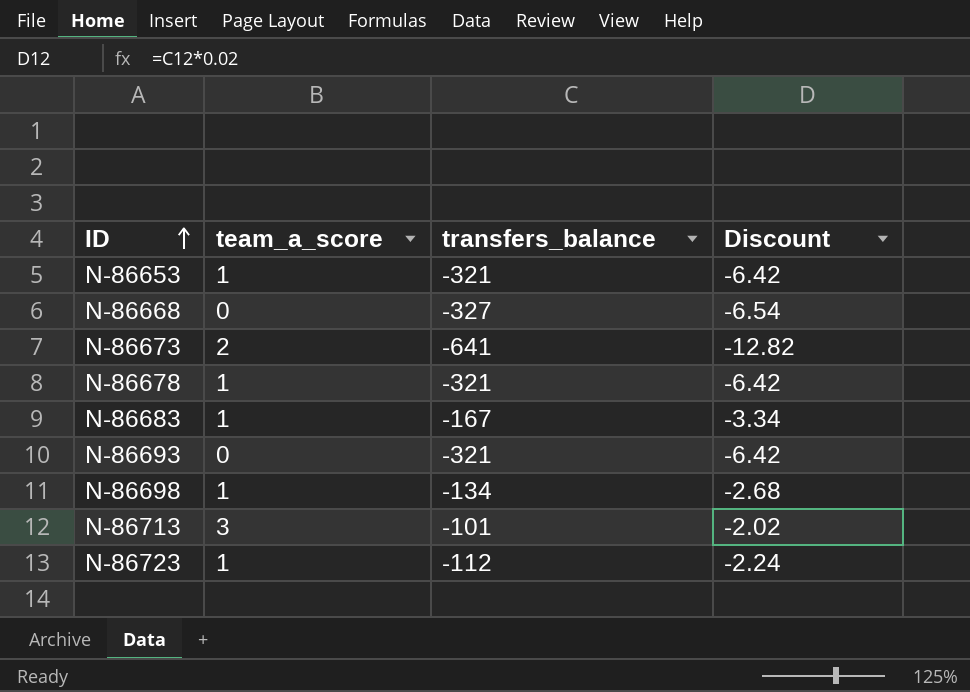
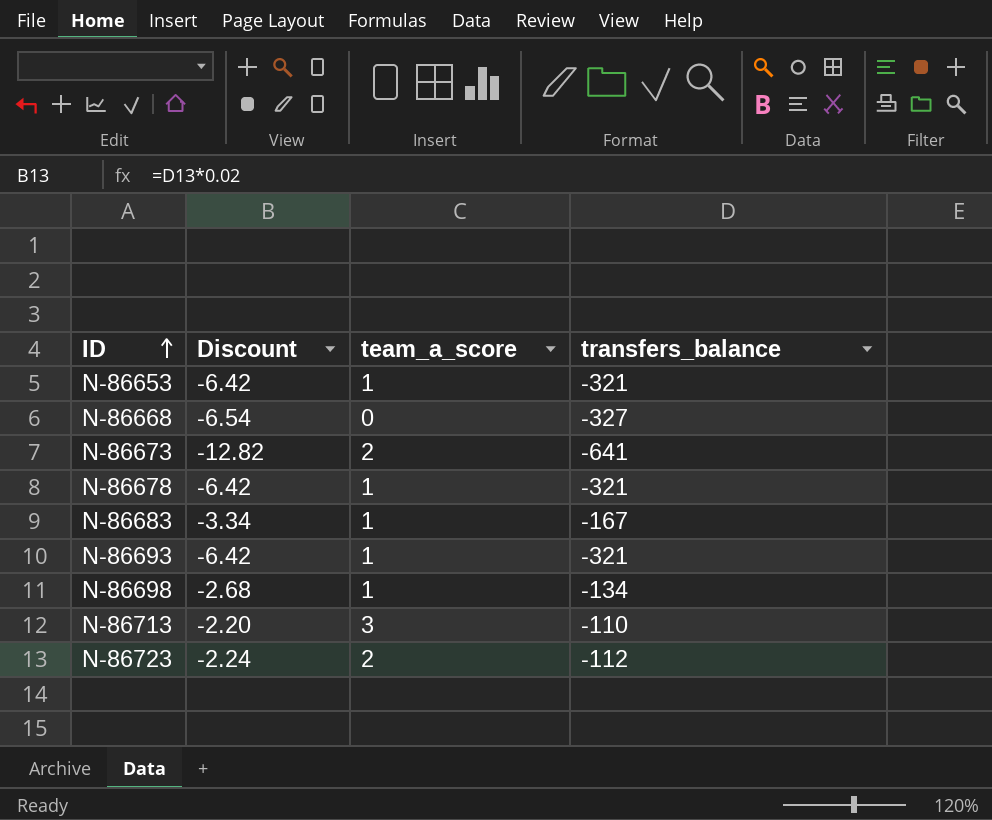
column Discount | position: 4 -> 2
N-86693 | team_a_score: 0 -> 1
N-86713 | Discount: -2.02 -> -2.20
N-86713 | transfers_balance: -101 -> -110
N-86723 | team_a_score: 1 -> 2

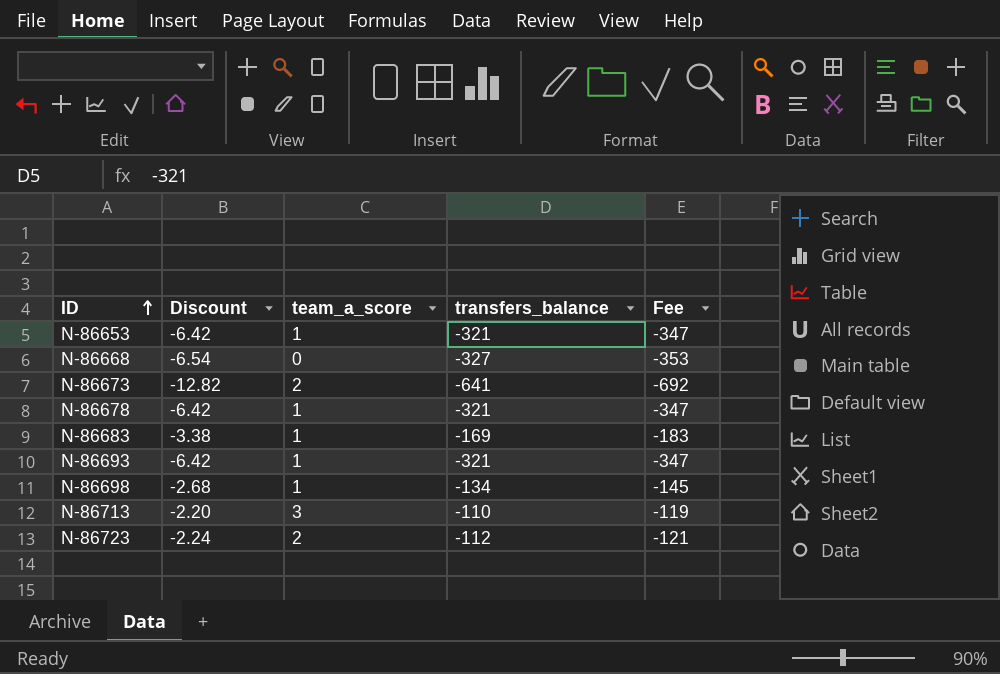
column Fee | formula: none -> [transfers_balance] * 1.08
N-86683 | Discount: -3.34 -> -3.38
N-86683 | transfers_balance: -167 -> -169

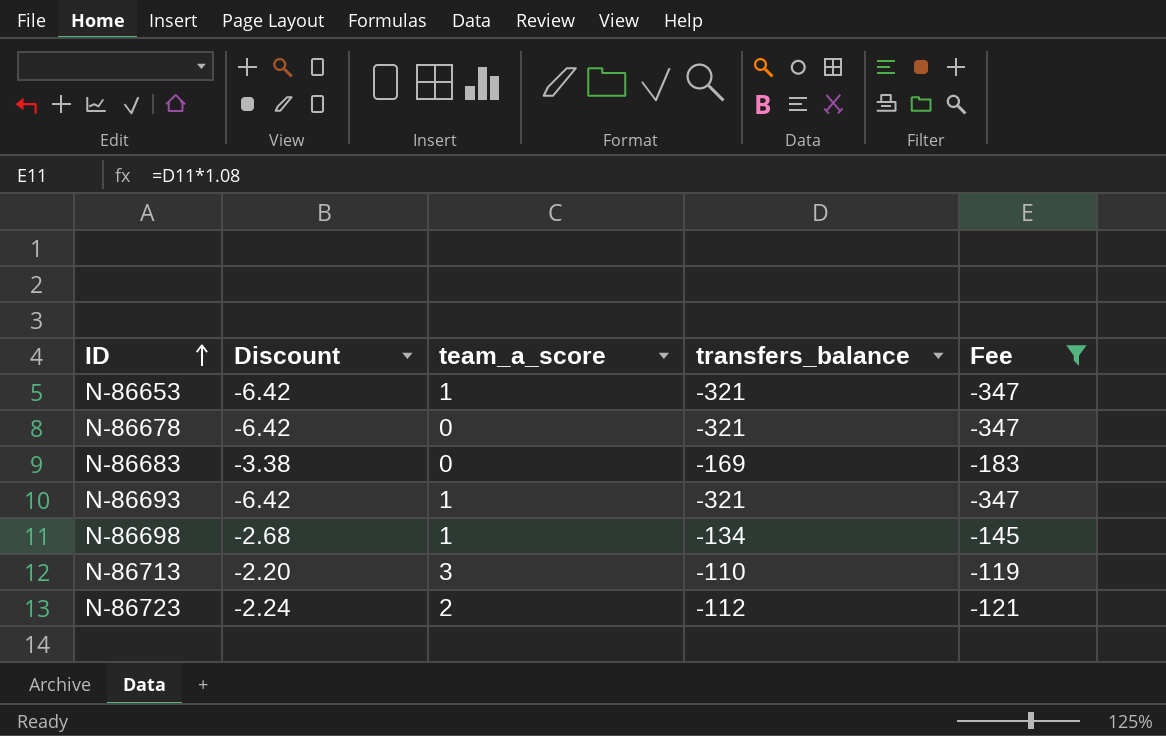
filter: none -> Fee >= -347
N-86678 | team_a_score: 1 -> 0
N-86683 | team_a_score: 1 -> 0

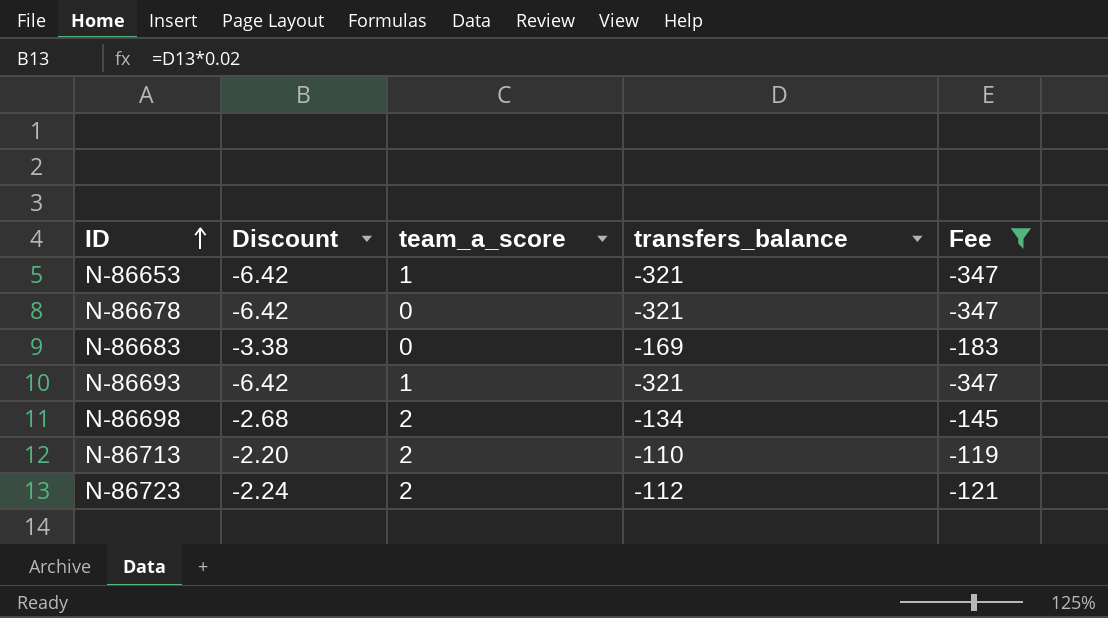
N-86698 | team_a_score: 1 -> 2
N-86713 | team_a_score: 3 -> 2

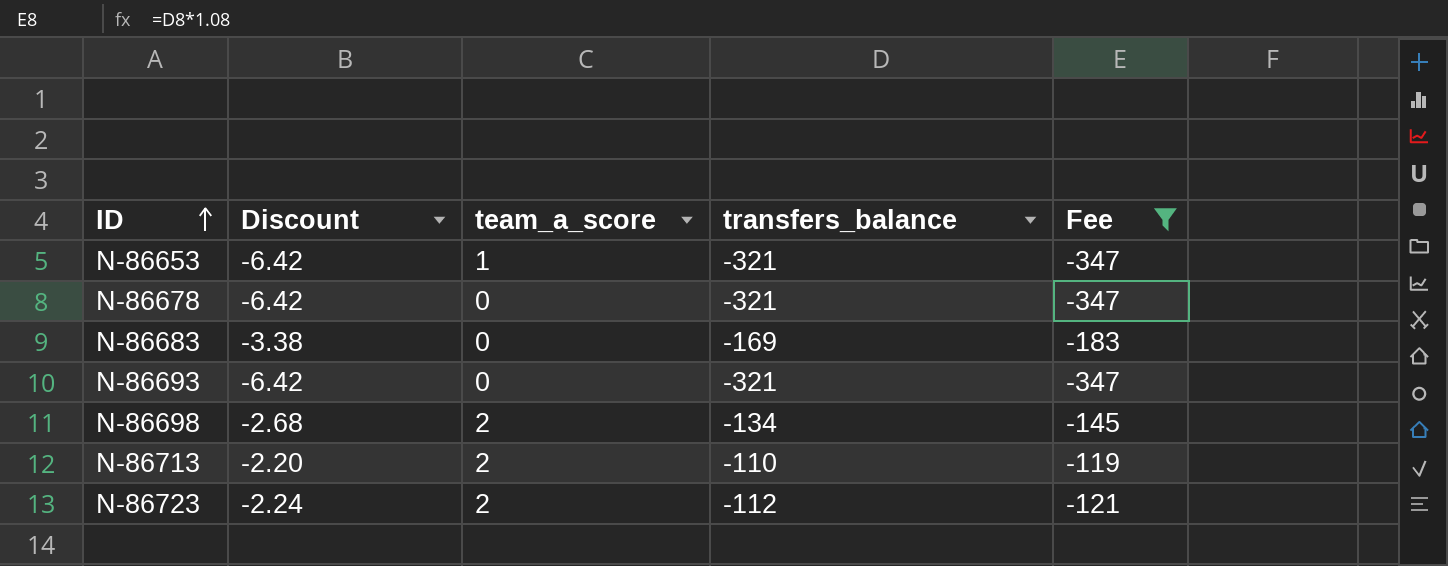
N-86693 | team_a_score: 1 -> 0

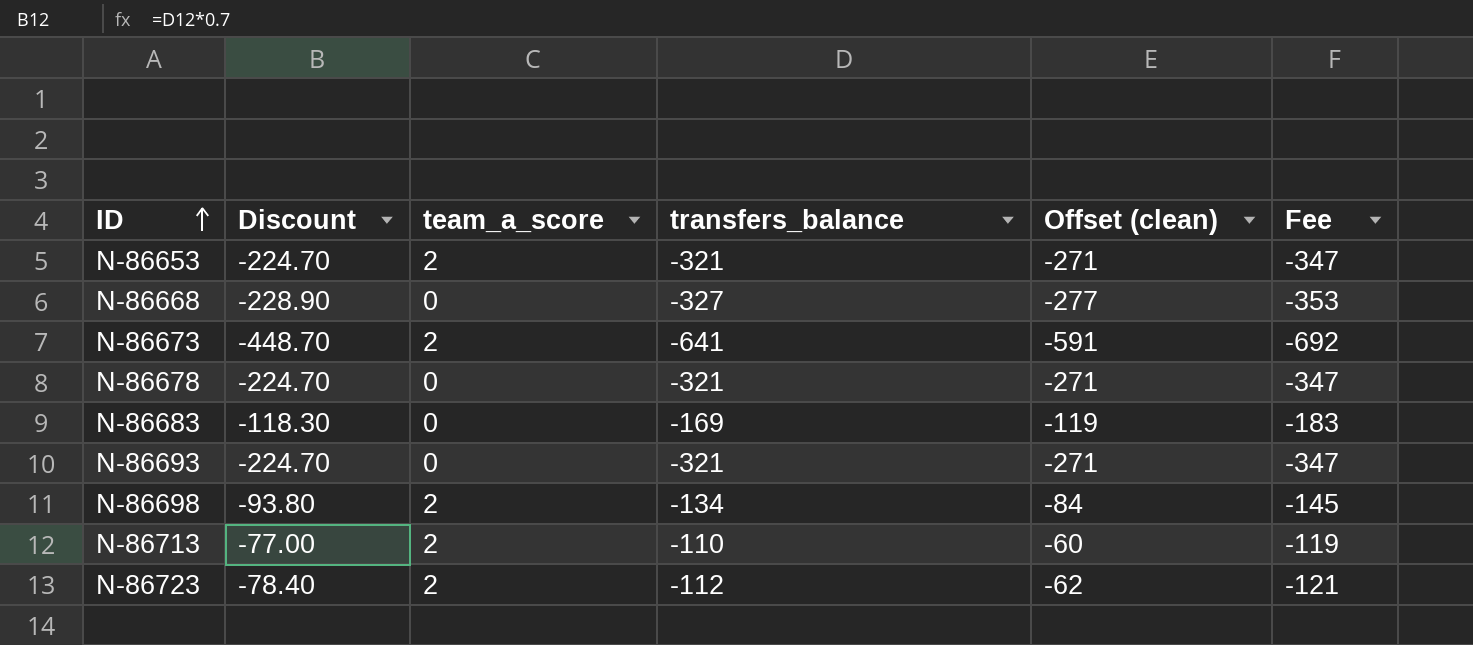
filter: Fee >= -347 -> none
column Discount | formula: [transfers_balance] * 0.02 -> [transfers_balance] * 0.7
column Offset (clean) | formula: none -> [transfers_balance] + 50
N-86653 | team_a_score: 1 -> 2

